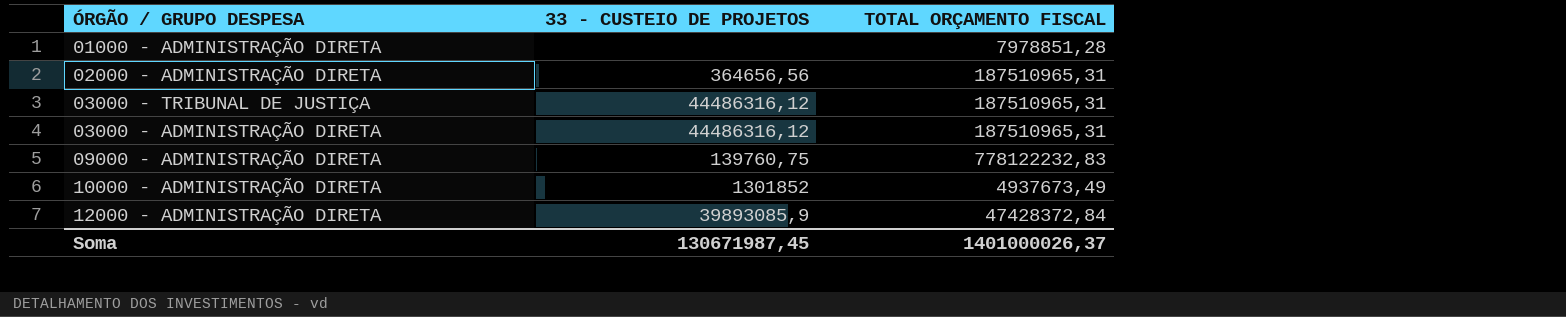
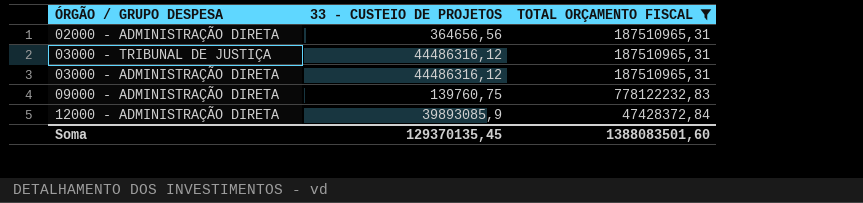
filter: none -> TOTAL ORÇAMENTO FISCAL >= 47428372,84
Soma | 33 - CUSTEIO DE PROJETOS: 130671987,45 -> 129370135,45
Soma | TOTAL ORÇAMENTO FISCAL: 1401000026,37 -> 1388083501,60

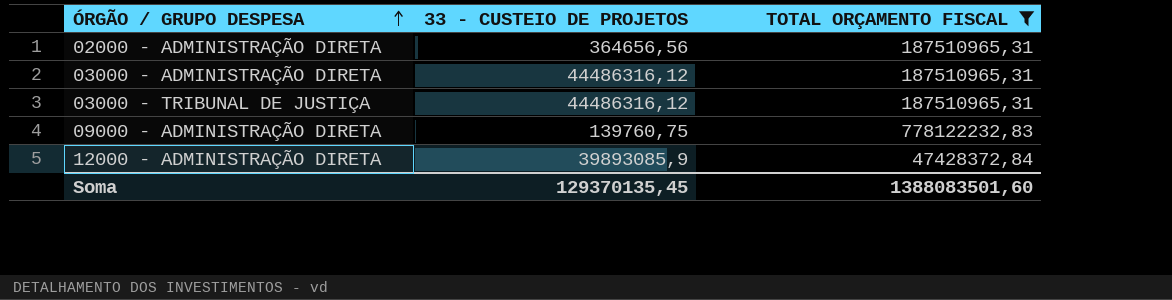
row order: none -> ÓRGÃO / GRUPO DESPESA ascending

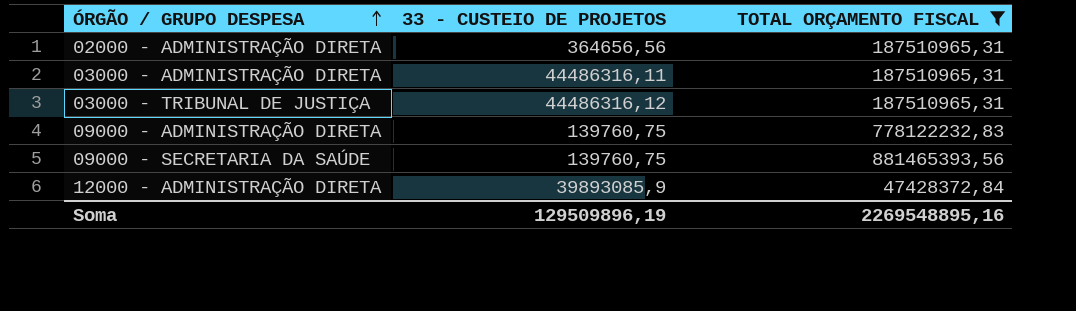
03000 - ADMINISTRAÇÃO DIRETA | 33 - CUSTEIO DE PROJETOS: 44486316,12 -> 44486316,11
row 09000 - SECRETARIA DA SAÚDE: none -> 139760,75 | 881465393,56
Soma | 33 - CUSTEIO DE PROJETOS: 129370135,45 -> 129509896,19
Soma | TOTAL ORÇAMENTO FISCAL: 1388083501,60 -> 2269548895,16

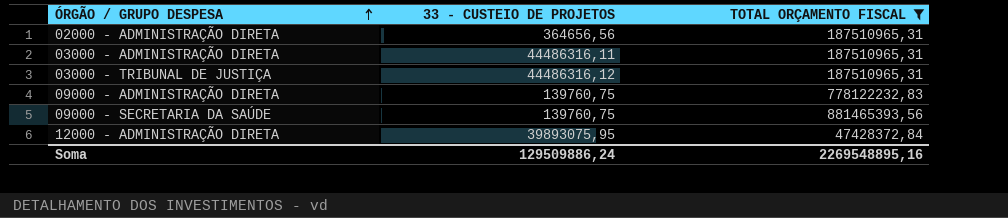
12000 - ADMINISTRAÇÃO DIRETA | 33 - CUSTEIO DE PROJETOS: 39893085,9 -> 39893075,95
Soma | 33 - CUSTEIO DE PROJETOS: 129509896,19 -> 129509886,24

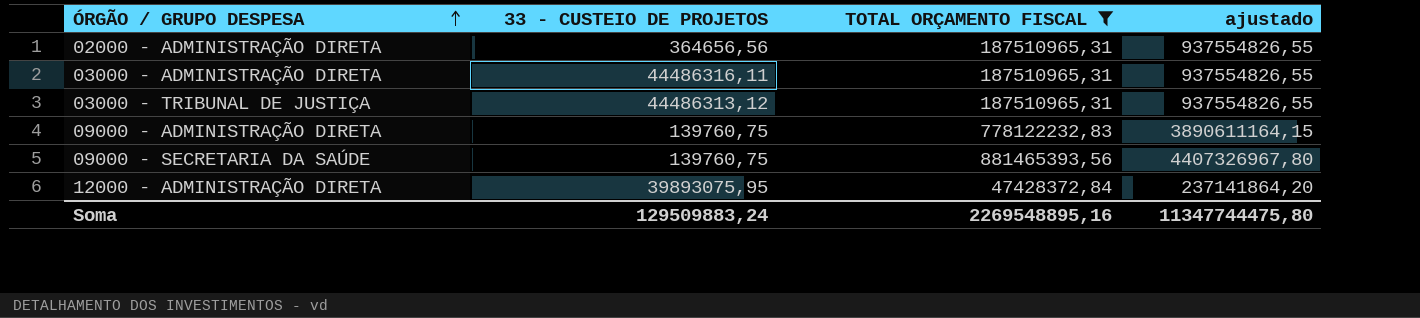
column ajustado | formula: none -> [TOTAL ORÇAMENTO FISCAL] * 5
03000 - TRIBUNAL DE JUSTIÇA | 33 - CUSTEIO DE PROJETOS: 44486316,12 -> 44486313,12
Soma | 33 - CUSTEIO DE PROJETOS: 129509886,24 -> 129509883,24

